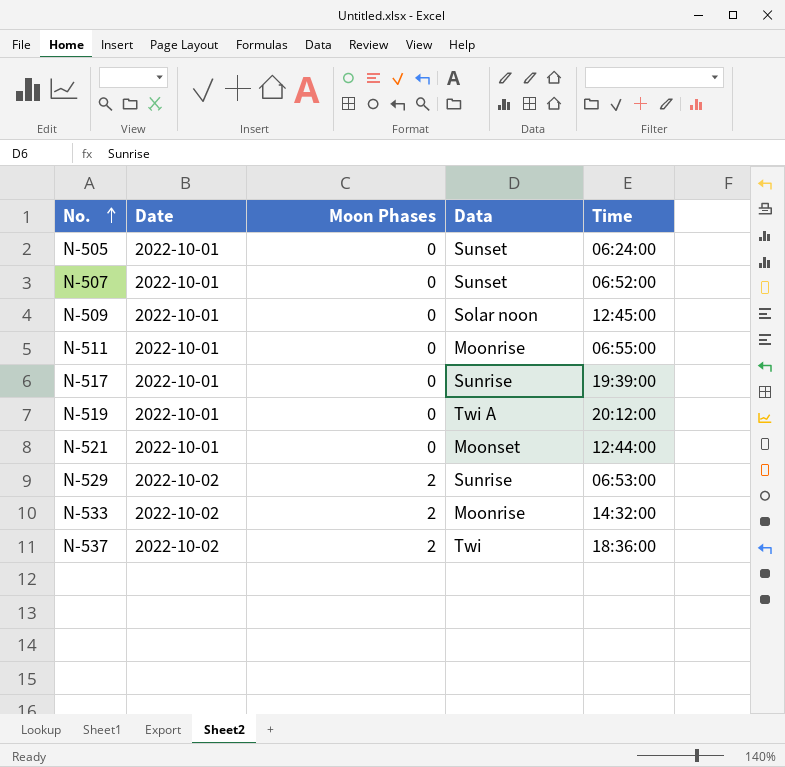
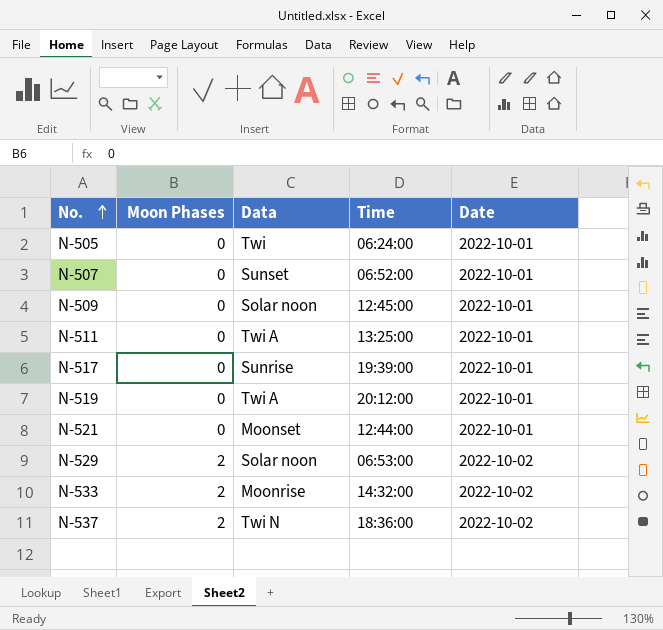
column Date | position: 2 -> 5
N-505 | Data: Sunset -> Twi
N-511 | Data: Moonrise -> Twi A
N-511 | Time: 06:55:00 -> 13:25:00
N-529 | Data: Sunrise -> Solar noon
N-537 | Data: Twi -> Twi N

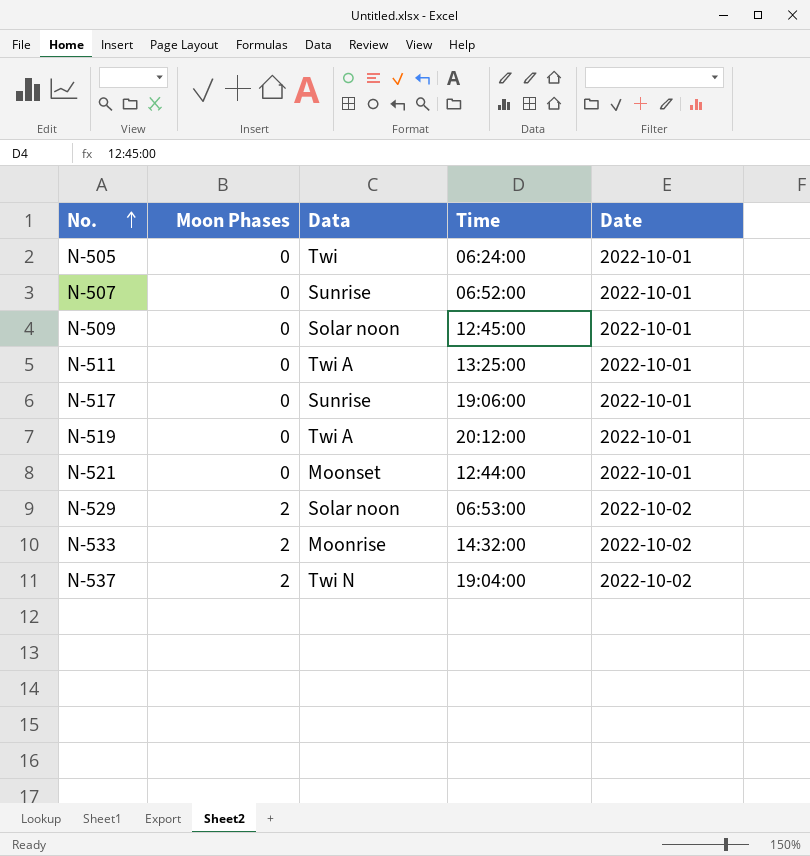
N-507 | Data: Sunset -> Sunrise
N-517 | Time: 19:39:00 -> 19:06:00
N-537 | Time: 18:36:00 -> 19:04:00

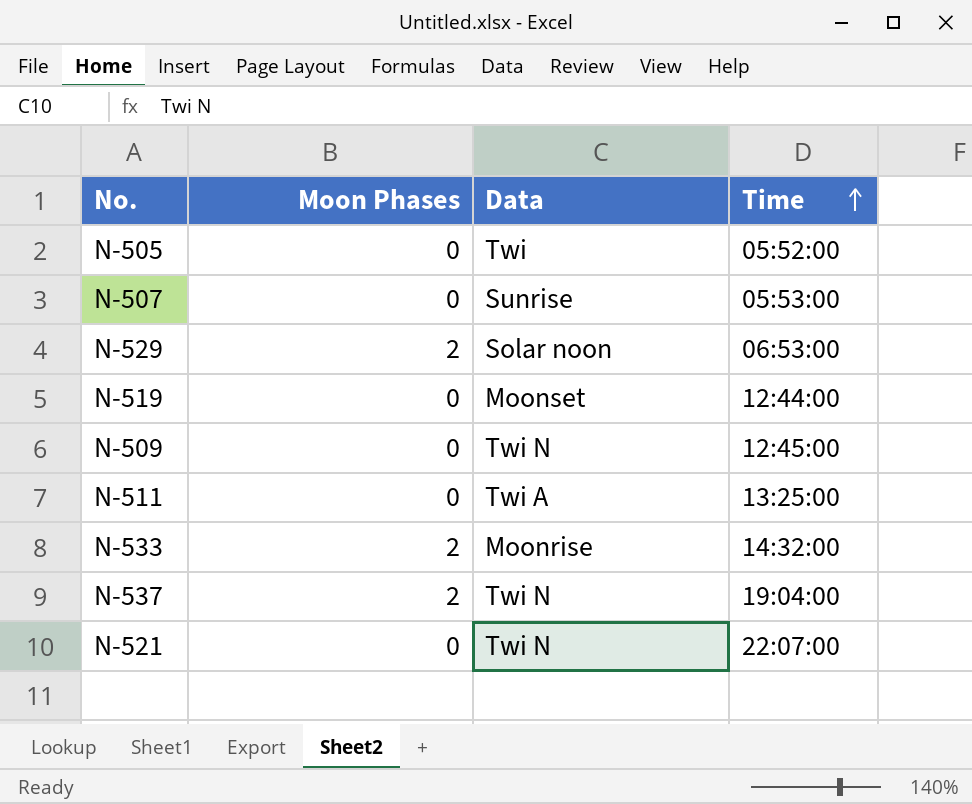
row order: No. ascending -> Time ascending
column Date | position: 5 -> none
row N-517: 0 | Sunrise | 19:06:00 | 2022-10-01 -> none
N-505 | Time: 06:24:00 -> 05:52:00
N-507 | Time: 06:52:00 -> 05:53:00
N-519 | Data: Twi A -> Moonset
N-519 | Time: 20:12:00 -> 12:44:00
N-509 | Data: Solar noon -> Twi N
N-521 | Data: Moonset -> Twi N
N-521 | Time: 12:44:00 -> 22:07:00

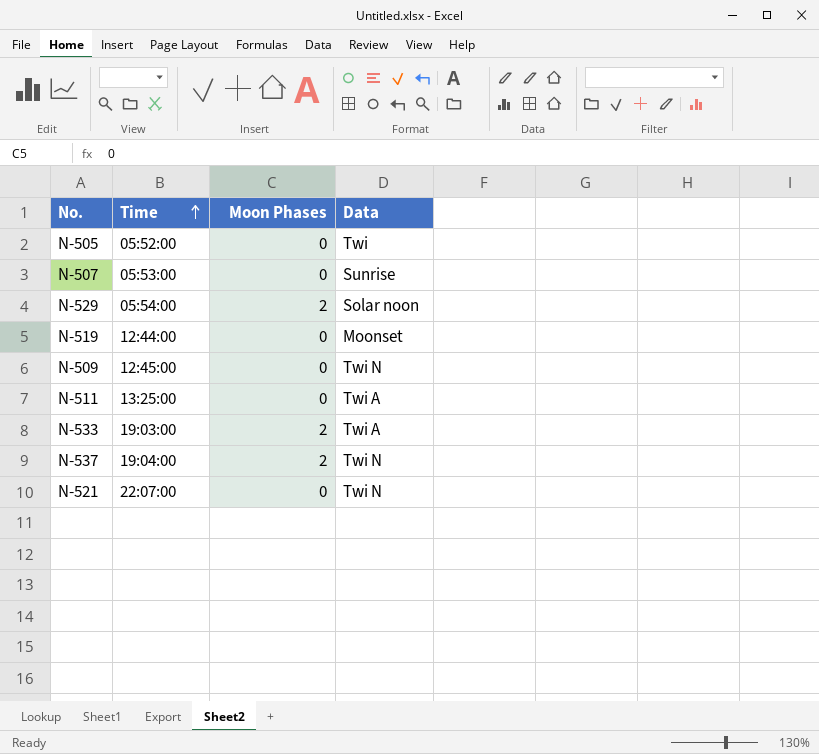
column Time | position: 4 -> 2
N-529 | Time: 06:53:00 -> 05:54:00
N-533 | Time: 14:32:00 -> 19:03:00
N-533 | Data: Moonrise -> Twi A

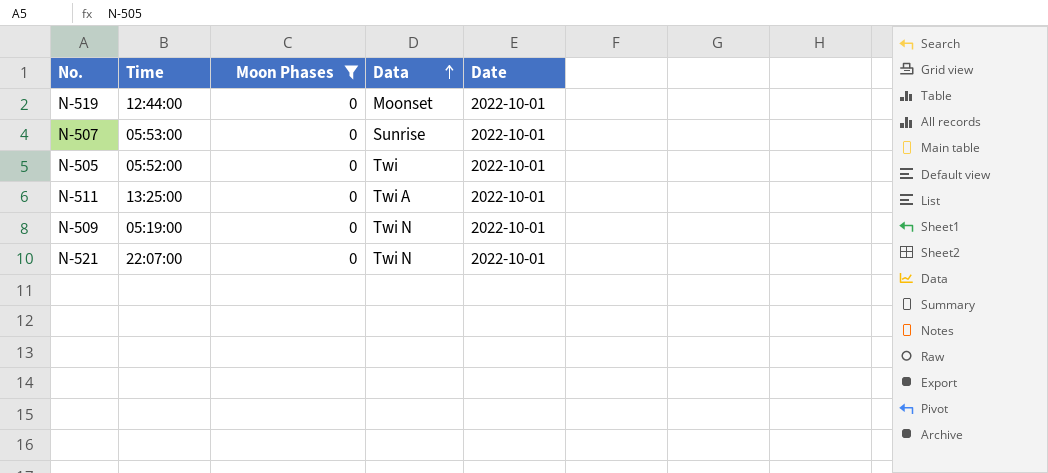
filter: none -> Moon Phases = 0
row order: Time ascending -> Data ascending
column Date | position: none -> 5
N-509 | Time: 12:45:00 -> 05:19:00

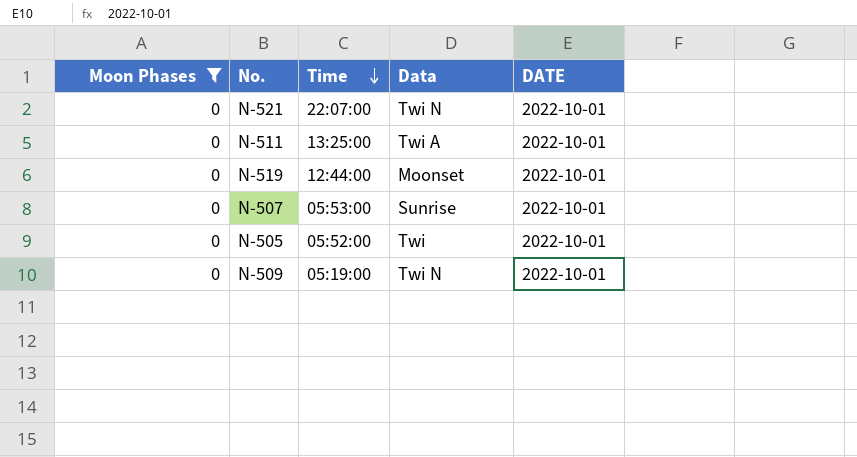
row order: Data ascending -> Time descending
column Moon Phases | position: 3 -> 1
column name: Date -> DATE

